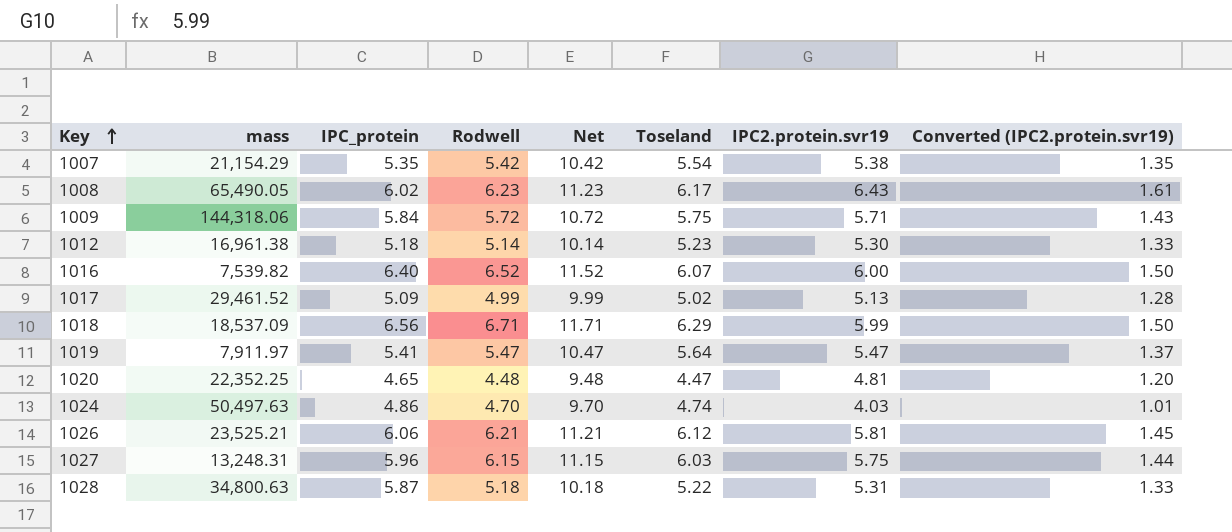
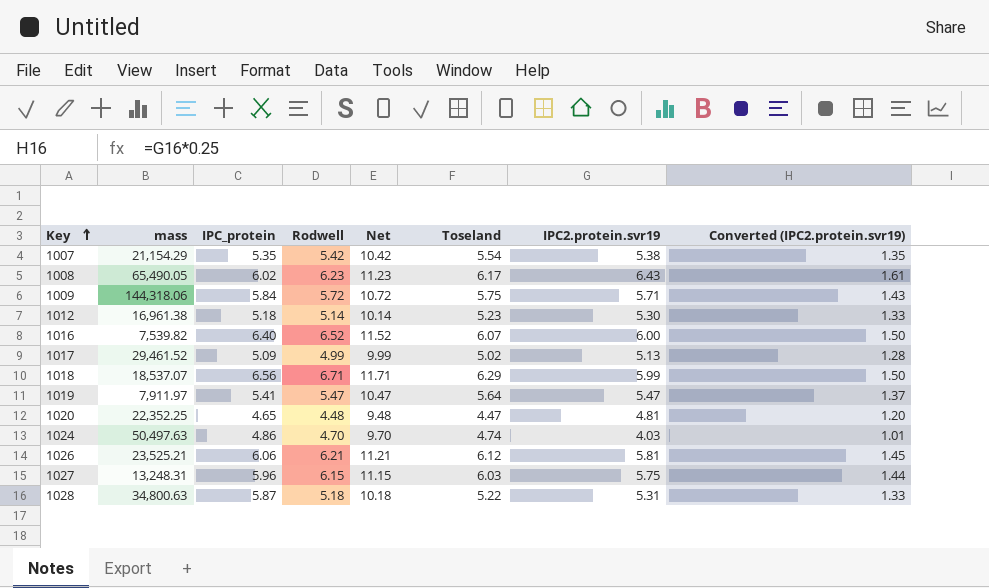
1018 | mass: 18,537.09 -> 18,537.07

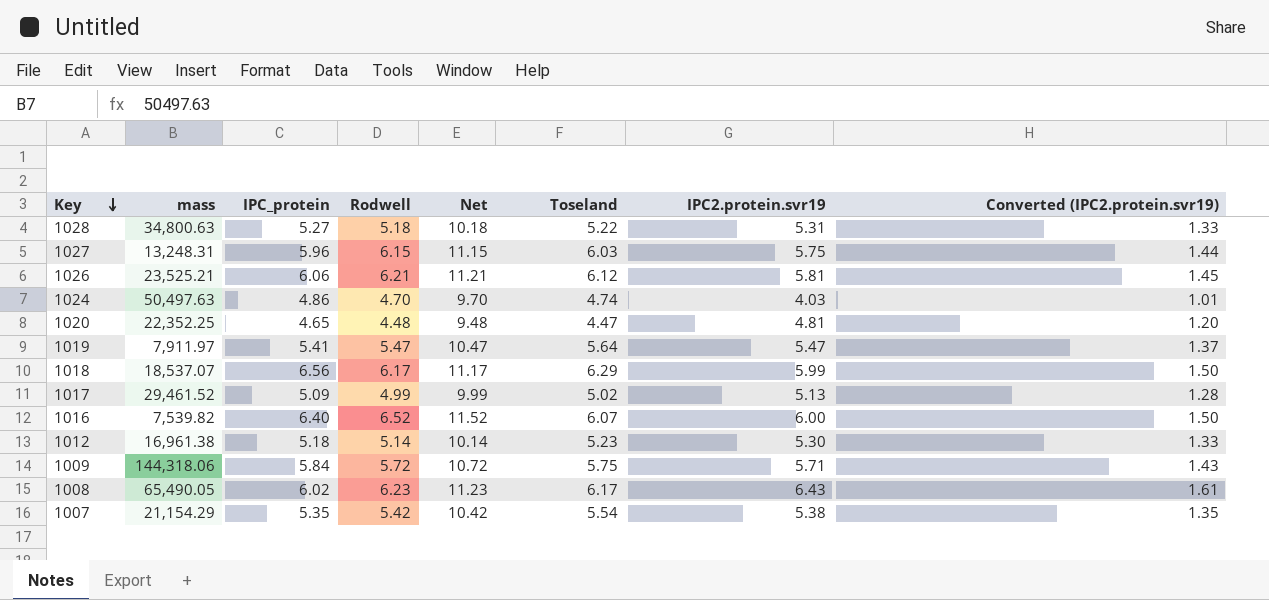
row order: Key ascending -> Key descending
1028 | IPC_protein: 5.87 -> 5.27
1018 | Rodwell: 6.71 -> 6.17
1018 | Net: 11.71 -> 11.17

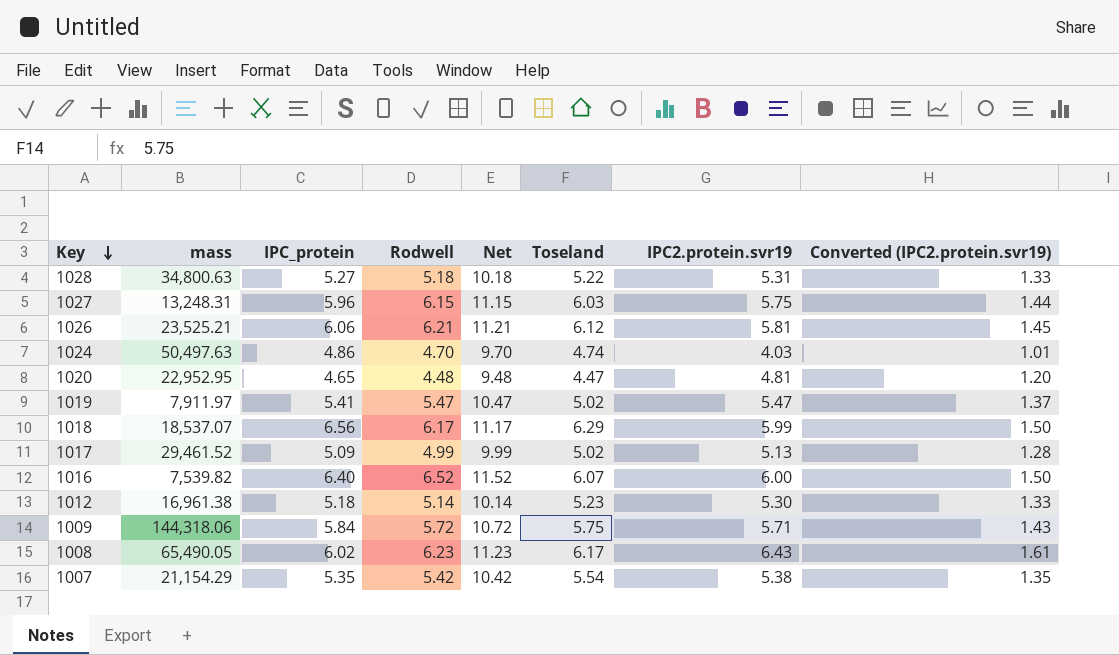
1020 | mass: 22,352.25 -> 22,952.95
1019 | Toseland: 5.64 -> 5.02

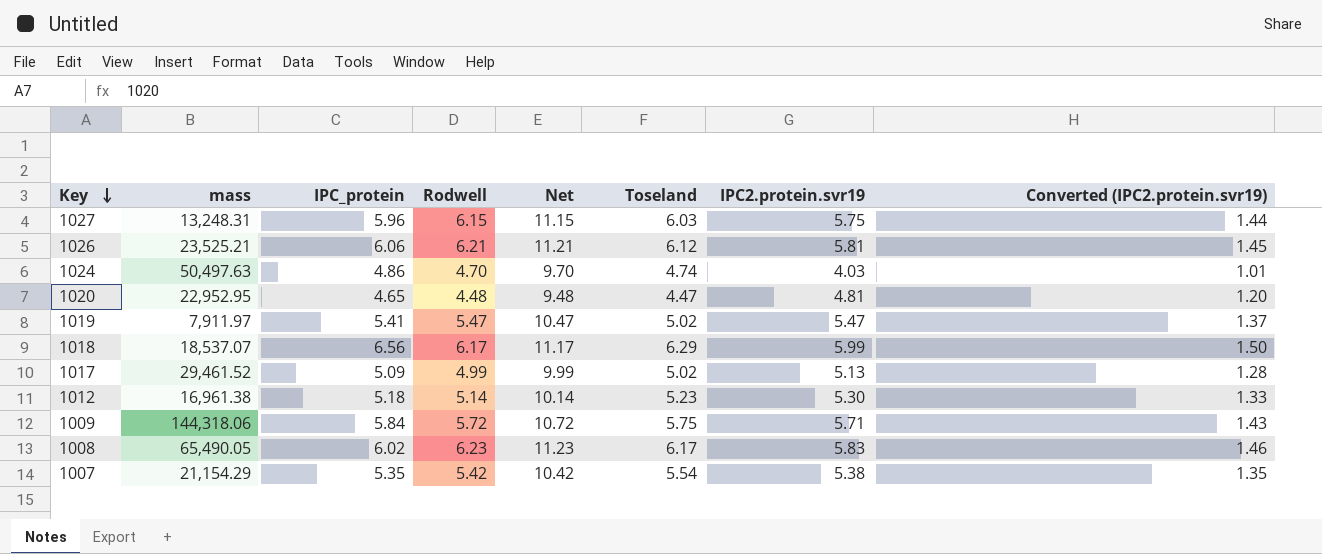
row 1028: 34,800.63 | 5.27 | 5.18 | 10.18 | 5.22 | 5.31 | 1.33 -> none
row 1016: 7,539.82 | 6.40 | 6.52 | 11.52 | 6.07 | 6.00 | 1.50 -> none
1008 | IPC2.protein.svr19: 6.43 -> 5.83
1008 | Converted (IPC2.protein.svr19): 1.61 -> 1.46

